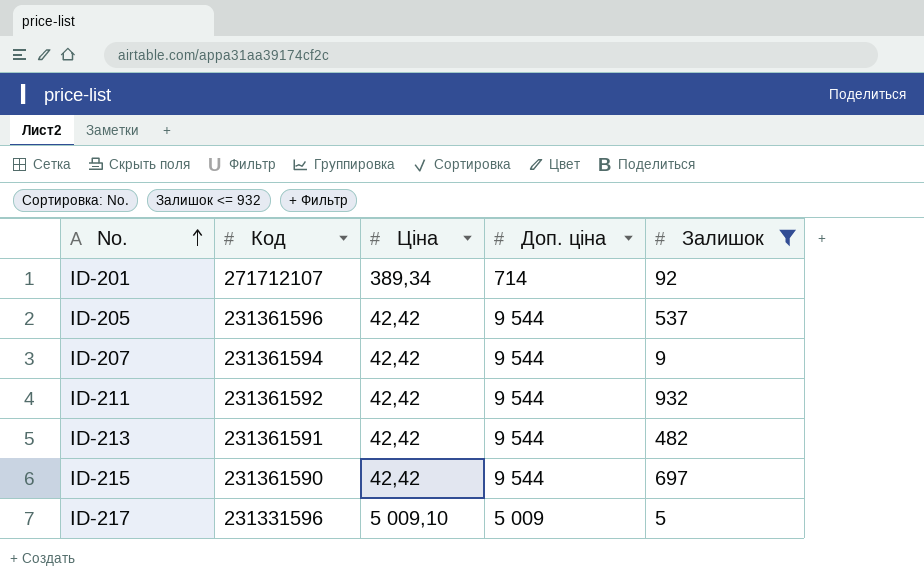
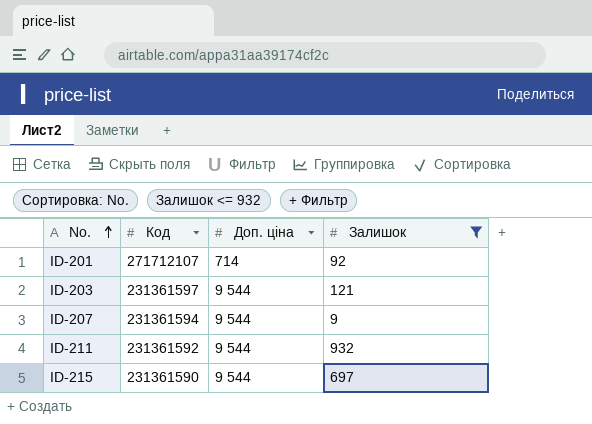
column Ціна | position: 3 -> none
row ID-205: 231361596 | 42,42 | 9 544 | 537 -> none
row ID-213: 231361591 | 42,42 | 9 544 | 482 -> none
row ID-217: 231331596 | 5 009,10 | 5 009 | 5 -> none
row ID-203: none -> 231361597 | 9 544 | 121

